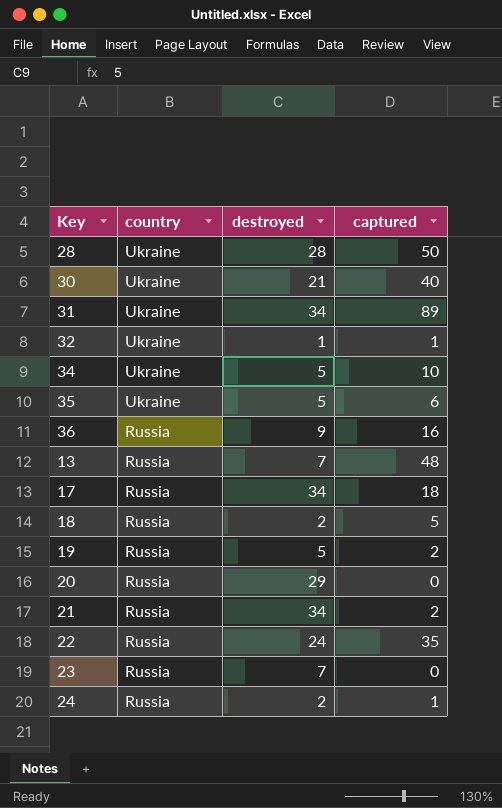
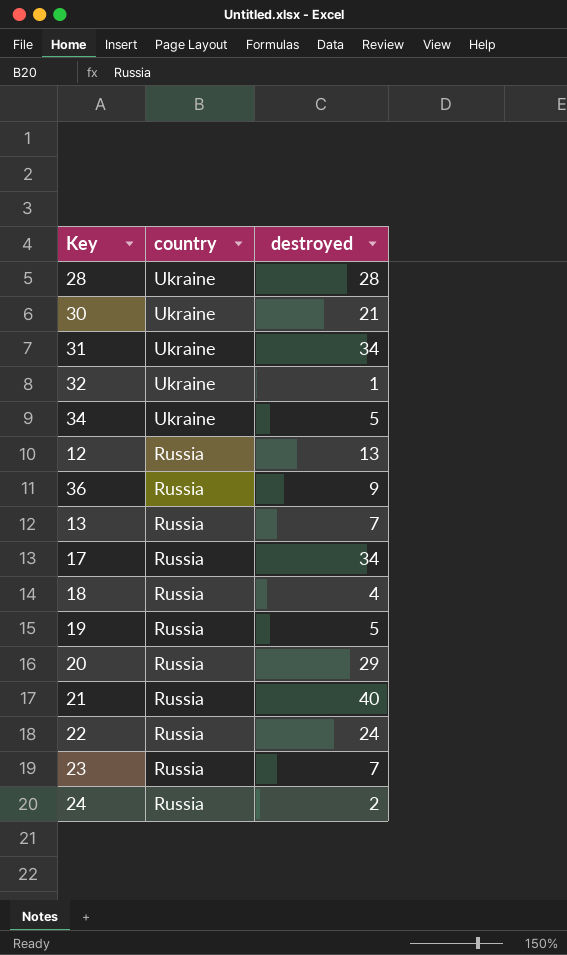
column captured | position: 4 -> none
row 35: Ukraine | 5 | 6 -> none
row 12: none -> Russia | 13
18 | destroyed: 2 -> 4
21 | destroyed: 34 -> 40

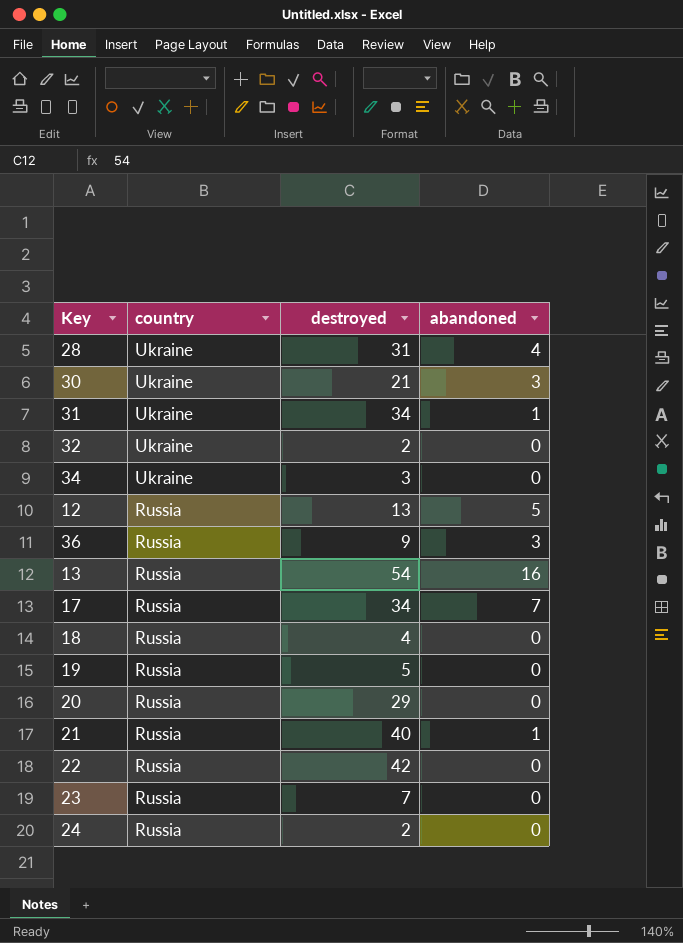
column abandoned | position: none -> 4
28 | destroyed: 28 -> 31
32 | destroyed: 1 -> 2
34 | destroyed: 5 -> 3
13 | destroyed: 7 -> 54
22 | destroyed: 24 -> 42

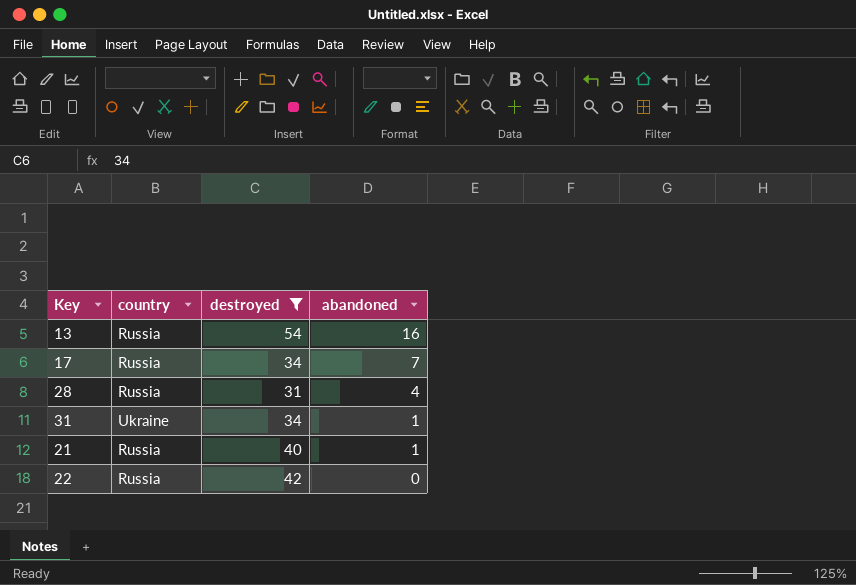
filter: none -> destroyed >= 31
row order: country descending -> abandoned descending
28 | country: Ukraine -> Russia

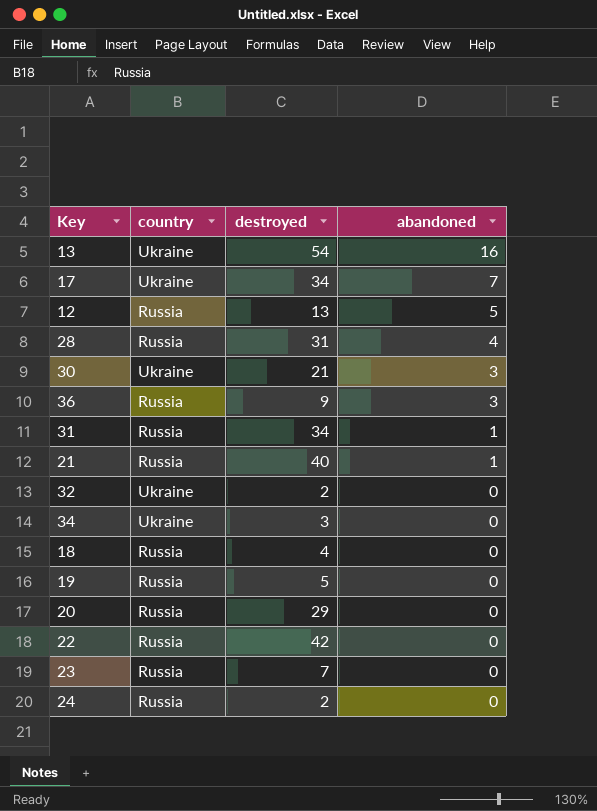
filter: destroyed >= 31 -> none
13 | country: Russia -> Ukraine
17 | country: Russia -> Ukraine
31 | country: Ukraine -> Russia

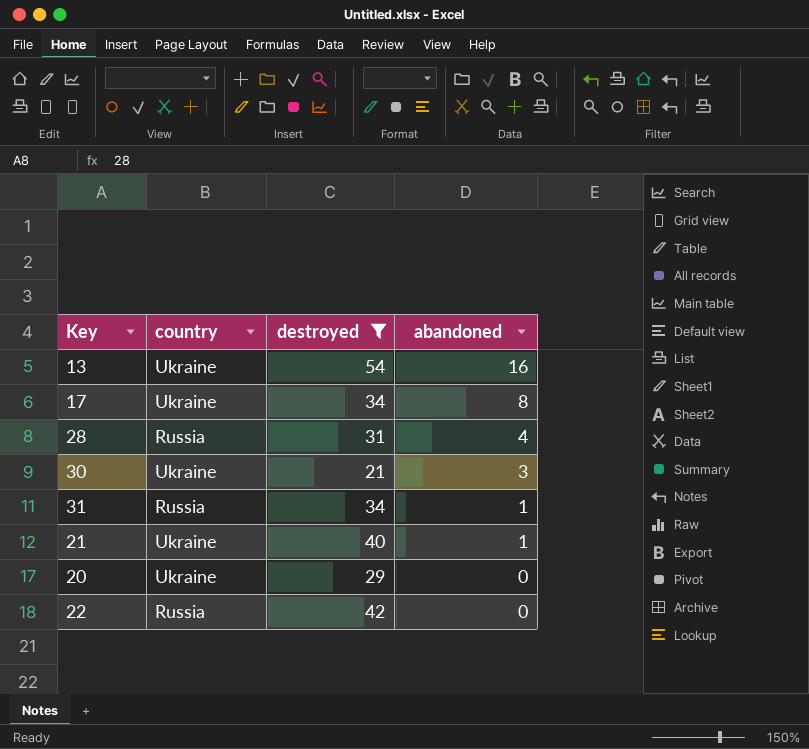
filter: none -> destroyed >= 21
17 | abandoned: 7 -> 8
21 | country: Russia -> Ukraine
20 | country: Russia -> Ukraine

